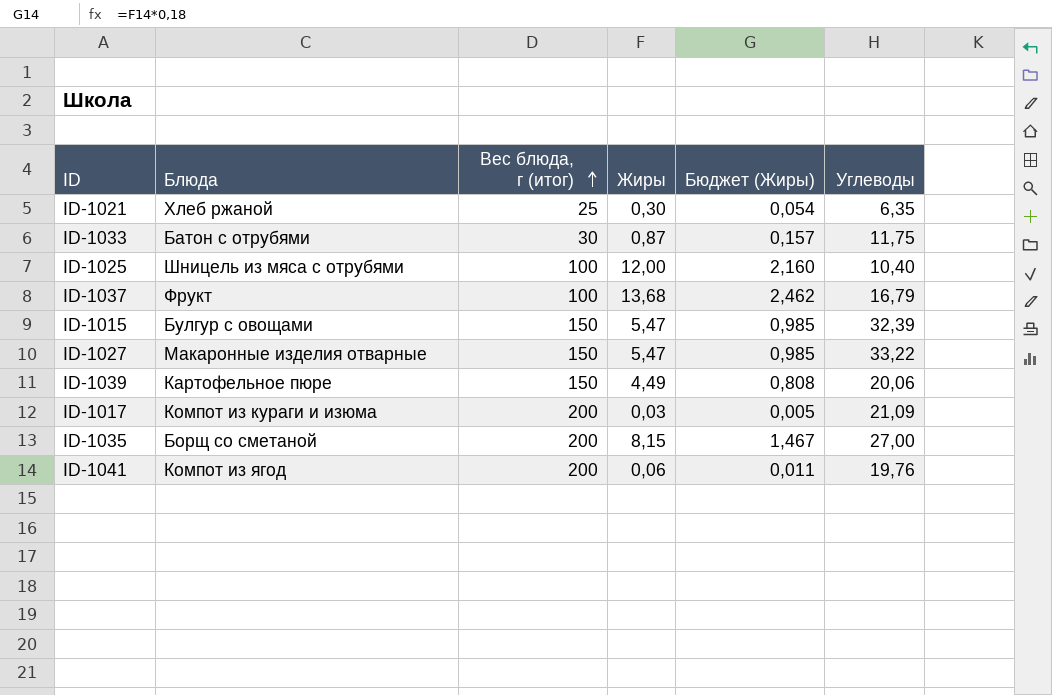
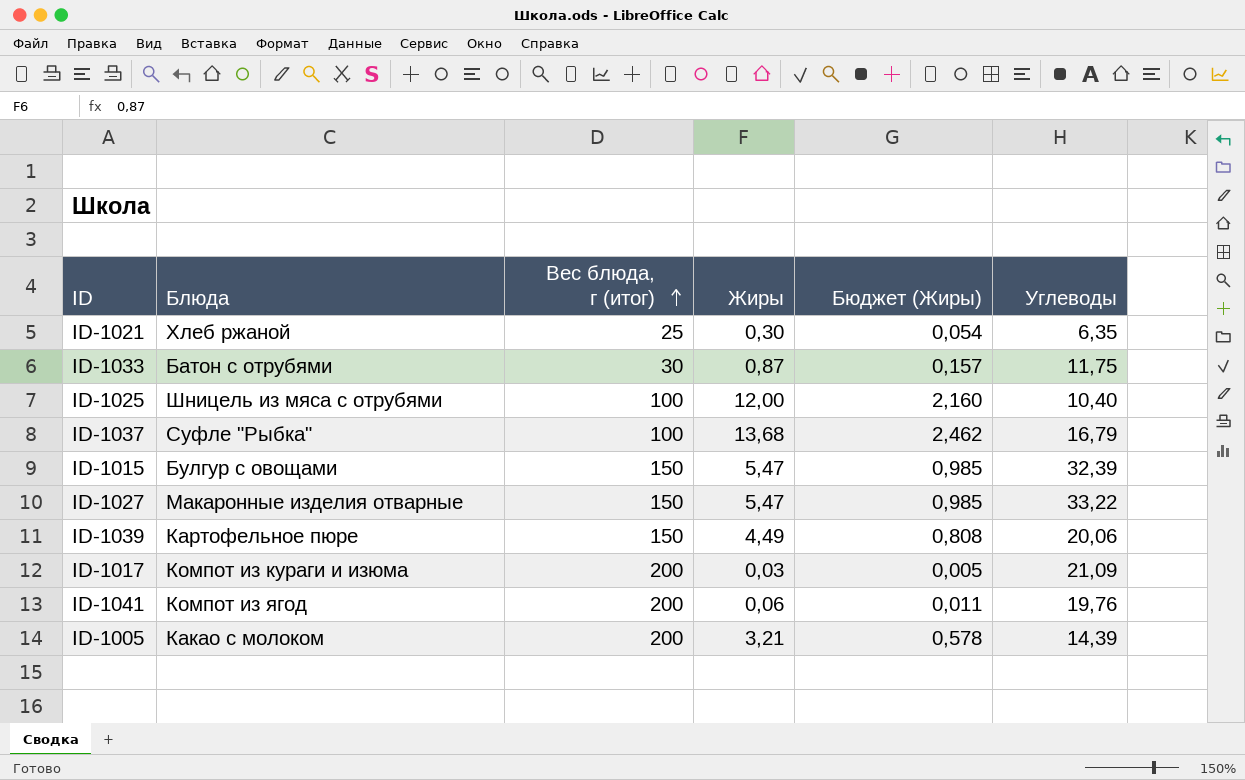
row ID-1035: Борщ со сметаной | 200 | 8,15 | 1,467 | 27,00 -> none
ID-1037 | Блюда: Фрукт -> Суфле "Рыбка"
row ID-1005: none -> Какао с молоком | 200 | 3,21 | 0,578 | 14,39

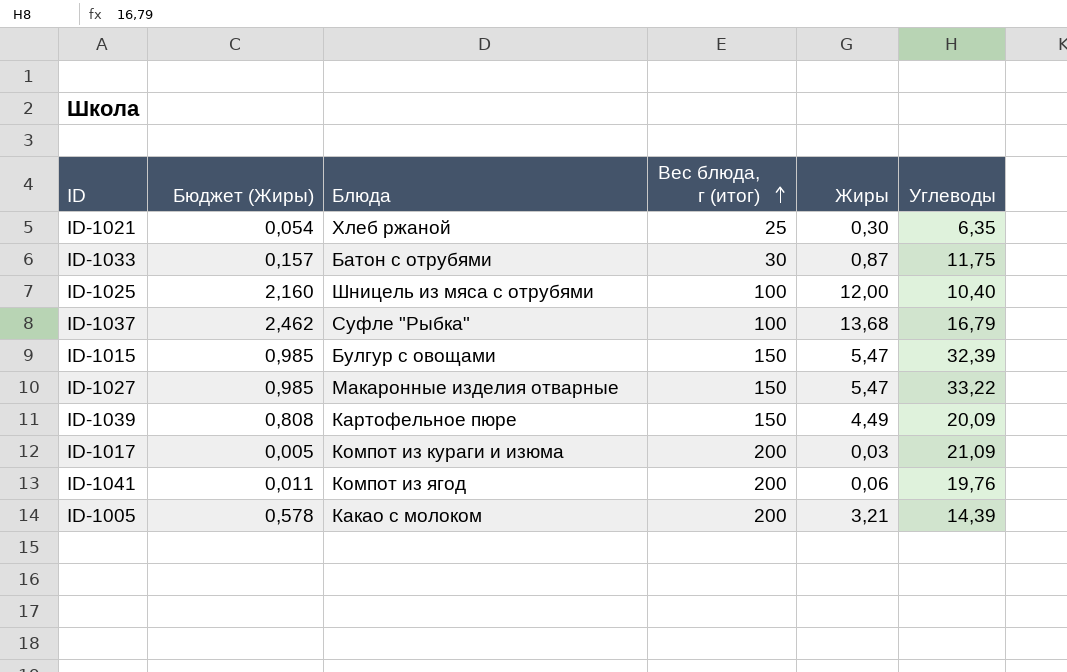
column Бюджет (Жиры) | position: 5 -> 2
ID-1039 | Углеводы: 20,06 -> 20,09

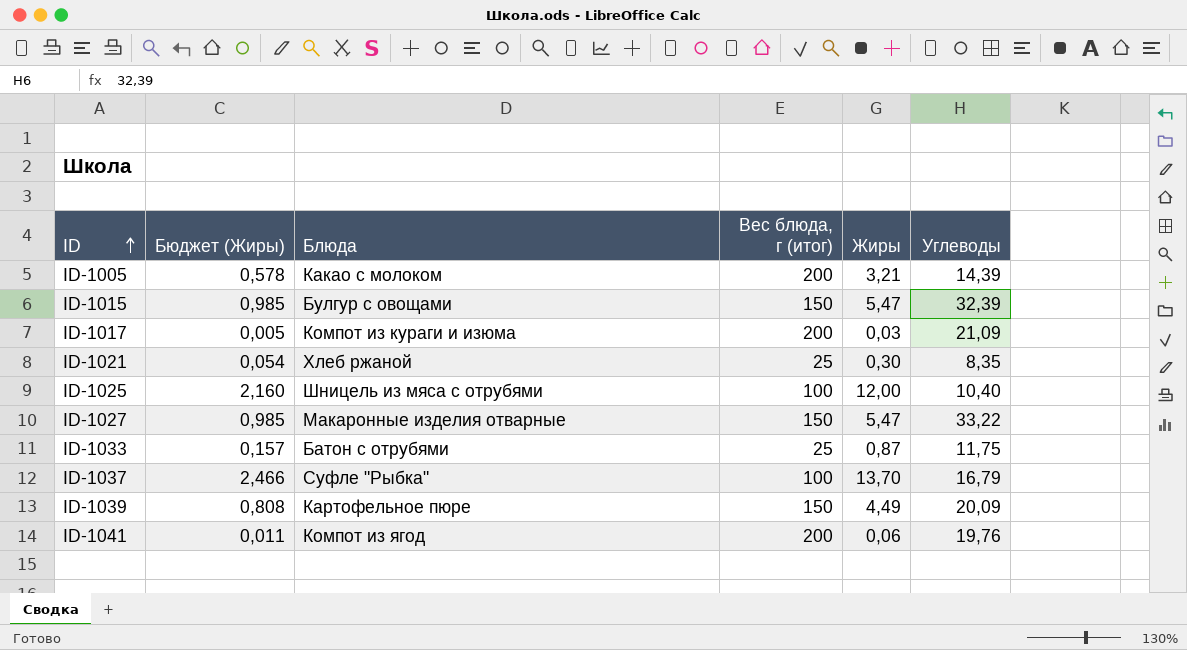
row order: Вес блюда, г (итог) ascending -> ID ascending
ID-1021 | Углеводы: 6,35 -> 8,35
ID-1033 | Вес блюда, г (итог): 30 -> 25
ID-1037 | Бюджет (Жиры): 2,462 -> 2,466
ID-1037 | Жиры: 13,68 -> 13,70

